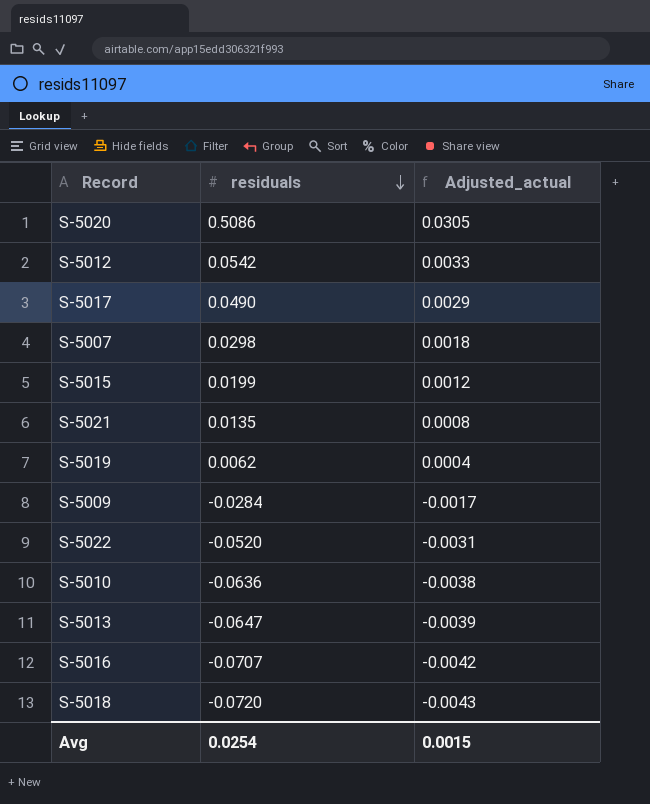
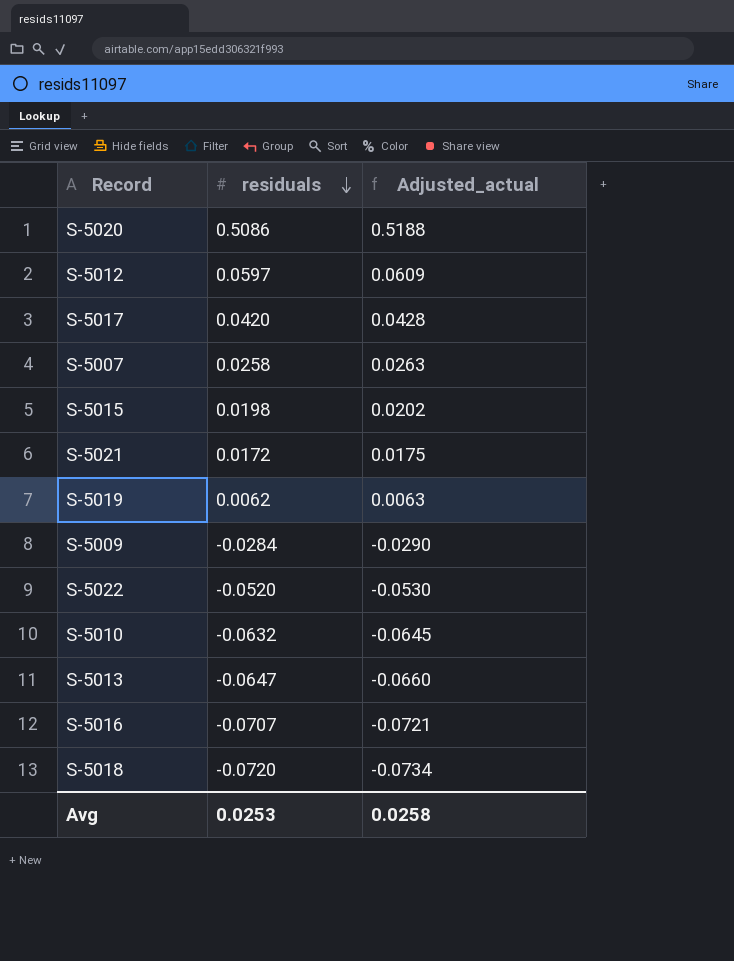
column Adjusted_actual | formula: [residuals] * 0.06 -> [residuals] * 1.02
S-5012 | residuals: 0.0542 -> 0.0597
S-5017 | residuals: 0.0490 -> 0.0420
S-5007 | residuals: 0.0298 -> 0.0258
S-5015 | residuals: 0.0199 -> 0.0198
S-5021 | residuals: 0.0135 -> 0.0172
S-5010 | residuals: -0.0636 -> -0.0632
Avg | residuals: 0.0254 -> 0.0253
Avg | Adjusted_actual: 0.0015 -> 0.0258

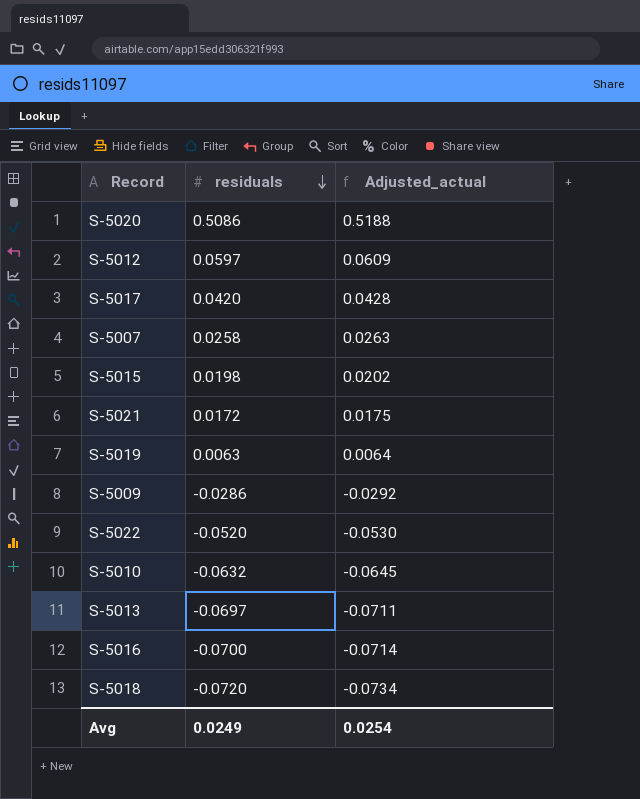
S-5019 | residuals: 0.0062 -> 0.0063
S-5019 | Adjusted_actual: 0.0063 -> 0.0064
S-5009 | residuals: -0.0284 -> -0.0286
S-5009 | Adjusted_actual: -0.0290 -> -0.0292
S-5013 | residuals: -0.0647 -> -0.0697
S-5013 | Adjusted_actual: -0.0660 -> -0.0711
S-5016 | residuals: -0.0707 -> -0.0700
S-5016 | Adjusted_actual: -0.0721 -> -0.0714
Avg | residuals: 0.0253 -> 0.0249
Avg | Adjusted_actual: 0.0258 -> 0.0254

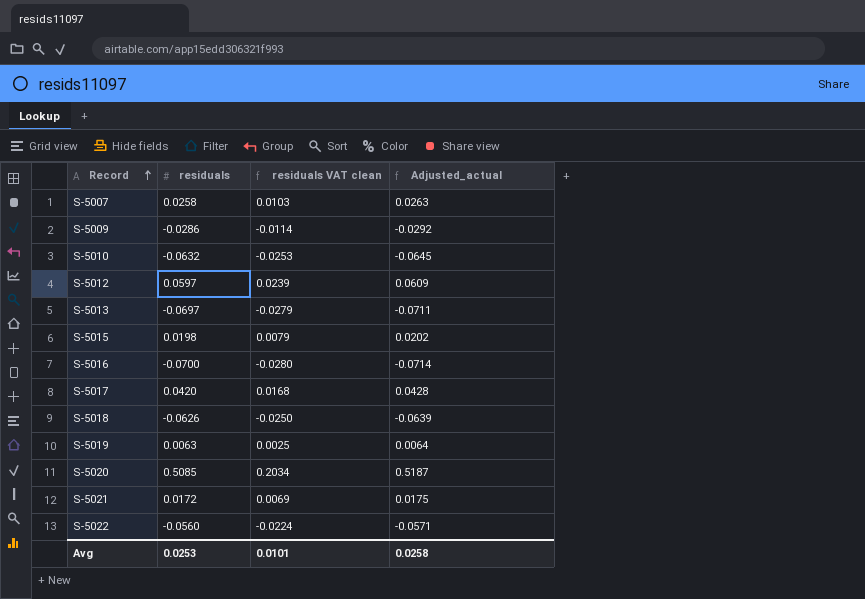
row order: residuals descending -> Record ascending
column residuals VAT clean | formula: none -> [residuals] * 0.4
S-5018 | residuals: -0.0720 -> -0.0626
S-5018 | Adjusted_actual: -0.0734 -> -0.0639
S-5020 | residuals: 0.5086 -> 0.5085
S-5020 | Adjusted_actual: 0.5188 -> 0.5187
S-5022 | residuals: -0.0520 -> -0.0560
S-5022 | Adjusted_actual: -0.0530 -> -0.0571
Avg | residuals: 0.0249 -> 0.0253
Avg | Adjusted_actual: 0.0254 -> 0.0258

